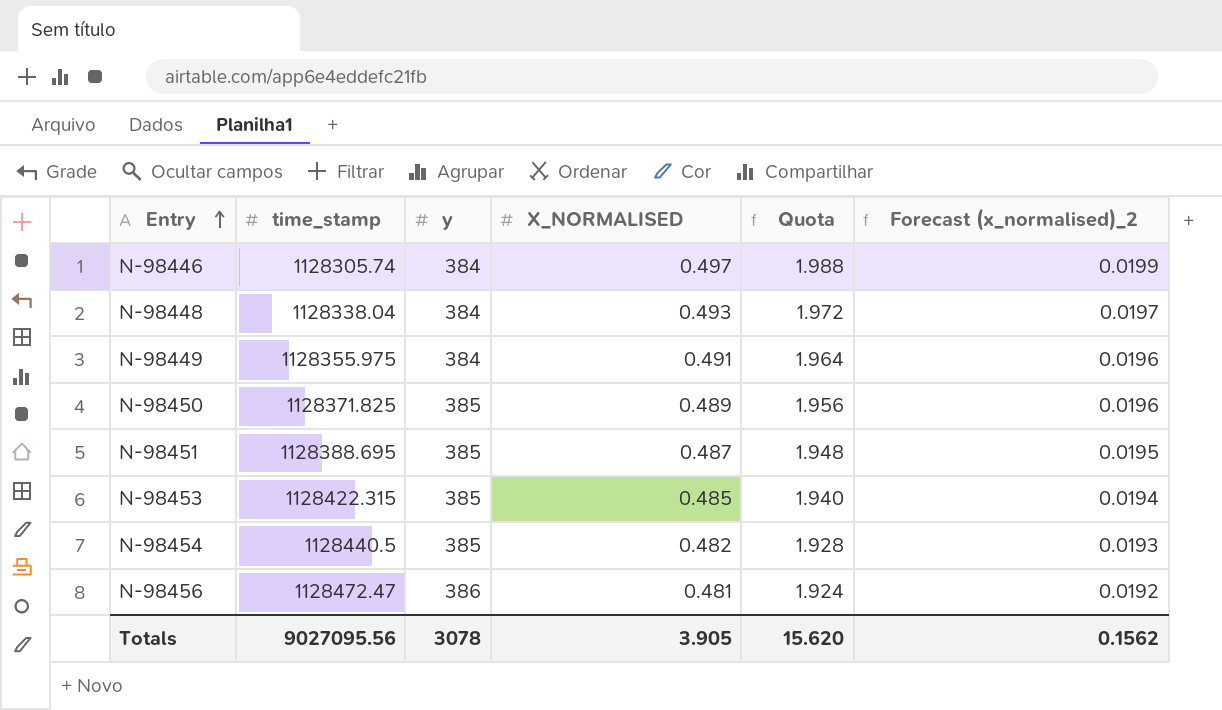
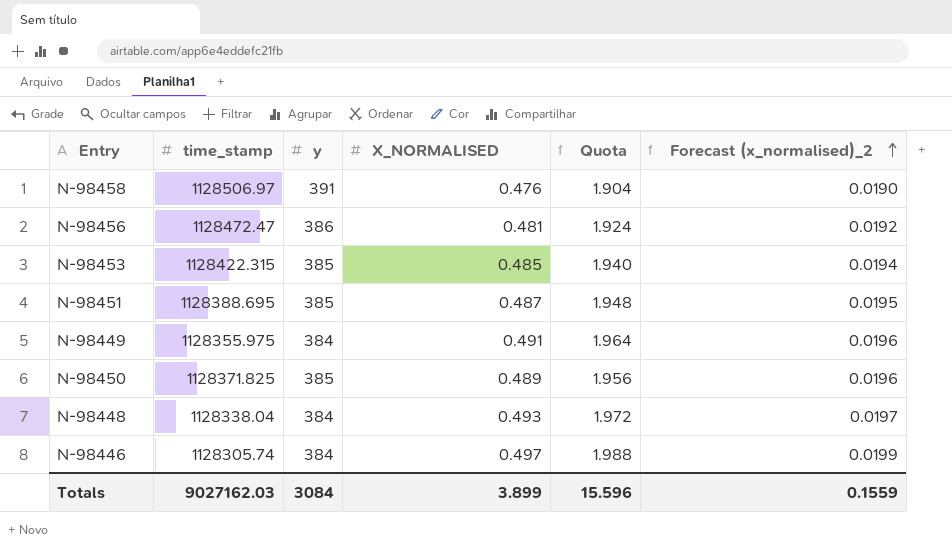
row order: Entry ascending -> Forecast (x_normalised)_2 ascending
row N-98454: 1128440.5 | 385 | 0.482 | 1.928 | 0.0193 -> none
row N-98458: none -> 1128506.97 | 391 | 0.476 | 1.904 | 0.0190
Totals | time_stamp: 9027095.56 -> 9027162.03
Totals | y: 3078 -> 3084
Totals | X_NORMALISED: 3.905 -> 3.899
Totals | Quota: 15.620 -> 15.596
Totals | Forecast (x_normalised)_2: 0.1562 -> 0.1559

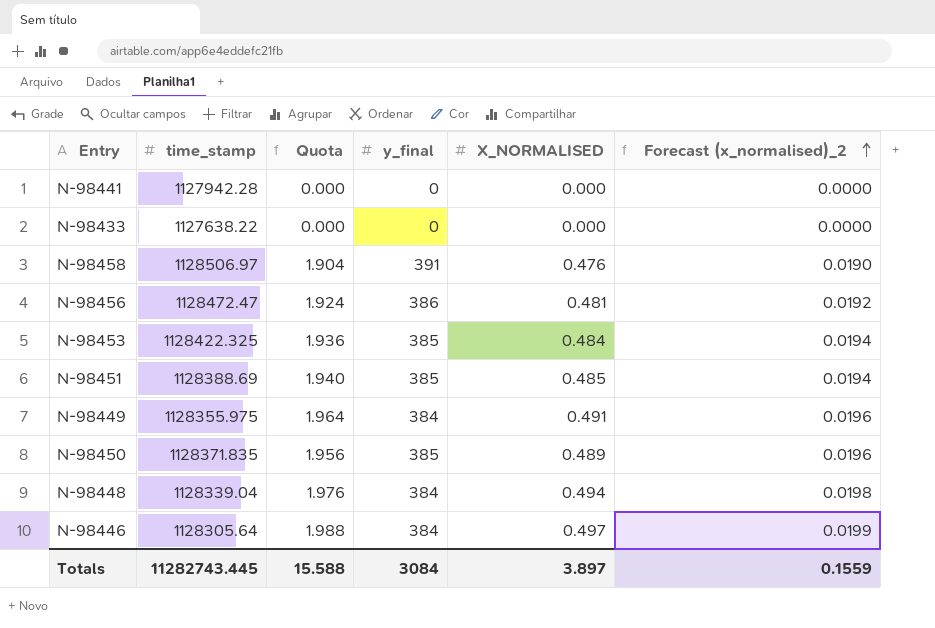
column Quota | position: 5 -> 3
column name: y -> y_final
row N-98441: none -> 1127942.28 | 0.000 | 0 | 0.000 | 0.0000
row N-98433: none -> 1127638.22 | 0.000 | 0 | 0.000 | 0.0000
N-98453 | time_stamp: 1128422.315 -> 1128422.325
N-98453 | Quota: 1.940 -> 1.936
N-98453 | X_NORMALISED: 0.485 -> 0.484
N-98451 | time_stamp: 1128388.695 -> 1128388.69
N-98451 | Quota: 1.948 -> 1.940
N-98451 | X_NORMALISED: 0.487 -> 0.485
N-98451 | Forecast (x_normalised)_2: 0.0195 -> 0.0194
N-98450 | time_stamp: 1128371.825 -> 1128371.835
N-98448 | time_stamp: 1128338.04 -> 1128339.04
N-98448 | Quota: 1.972 -> 1.976
N-98448 | X_NORMALISED: 0.493 -> 0.494
N-98448 | Forecast (x_normalised)_2: 0.0197 -> 0.0198
N-98446 | time_stamp: 1128305.74 -> 1128305.64
Totals | time_stamp: 9027162.03 -> 11282743.445
Totals | Quota: 15.596 -> 15.588
Totals | X_NORMALISED: 3.899 -> 3.897

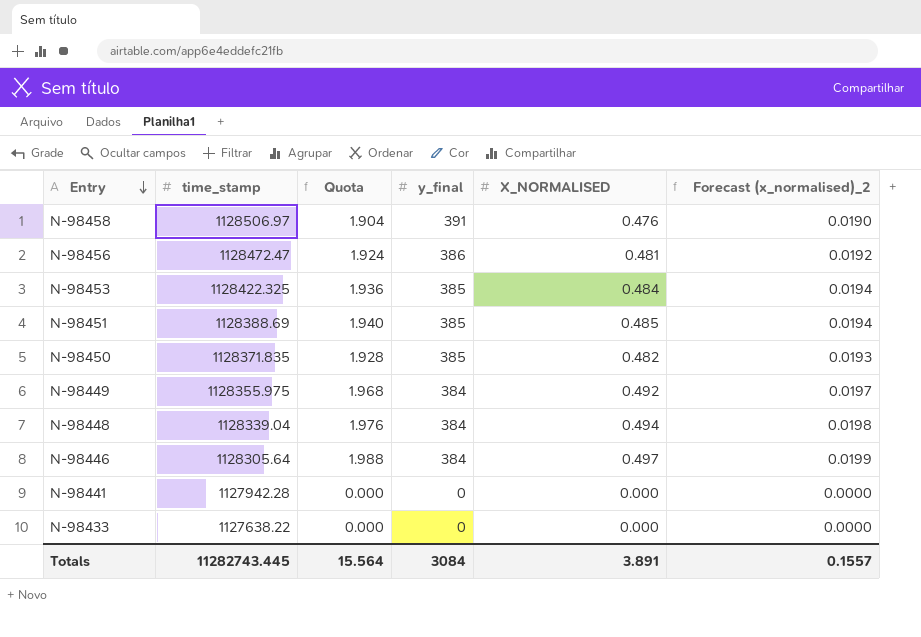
row order: Forecast (x_normalised)_2 ascending -> Entry descending
N-98450 | Quota: 1.956 -> 1.928
N-98450 | X_NORMALISED: 0.489 -> 0.482
N-98450 | Forecast (x_normalised)_2: 0.0196 -> 0.0193
N-98449 | Quota: 1.964 -> 1.968
N-98449 | X_NORMALISED: 0.491 -> 0.492
N-98449 | Forecast (x_normalised)_2: 0.0196 -> 0.0197
Totals | Quota: 15.588 -> 15.564
Totals | X_NORMALISED: 3.897 -> 3.891
Totals | Forecast (x_normalised)_2: 0.1559 -> 0.1557

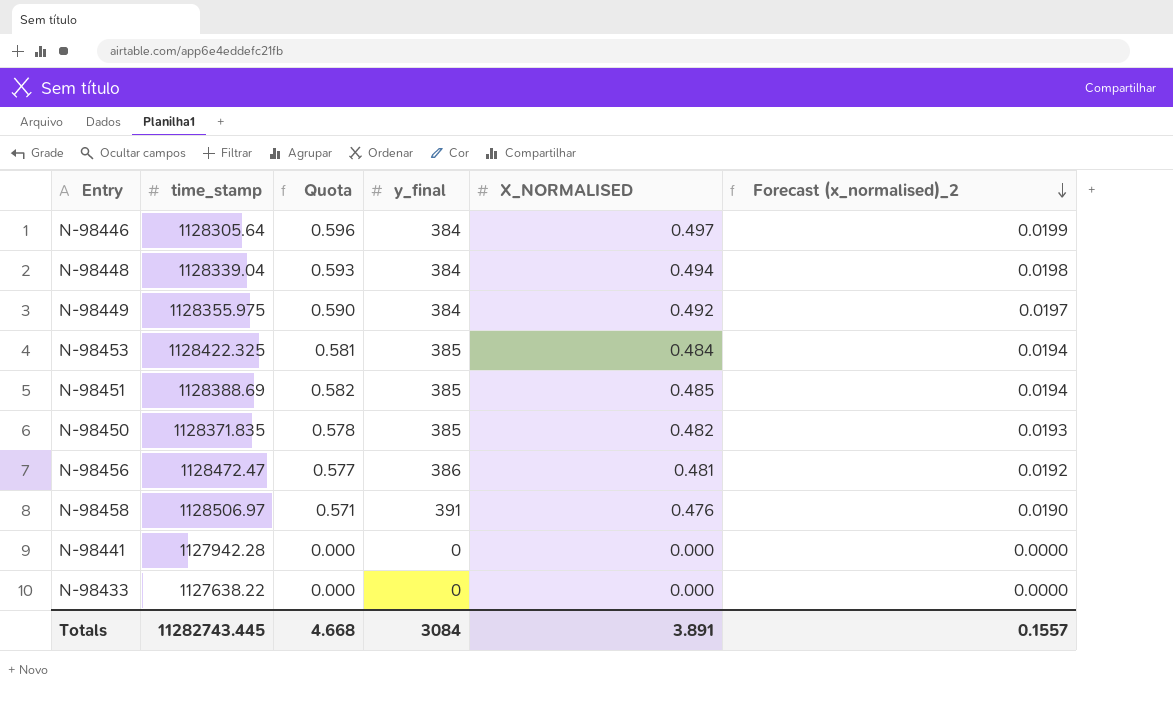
row order: Entry descending -> Forecast (x_normalised)_2 descending
column Quota | formula: [X_NORMALISED] * 4 -> [X_NORMALISED] * 1.2
Totals | Quota: 15.564 -> 4.668

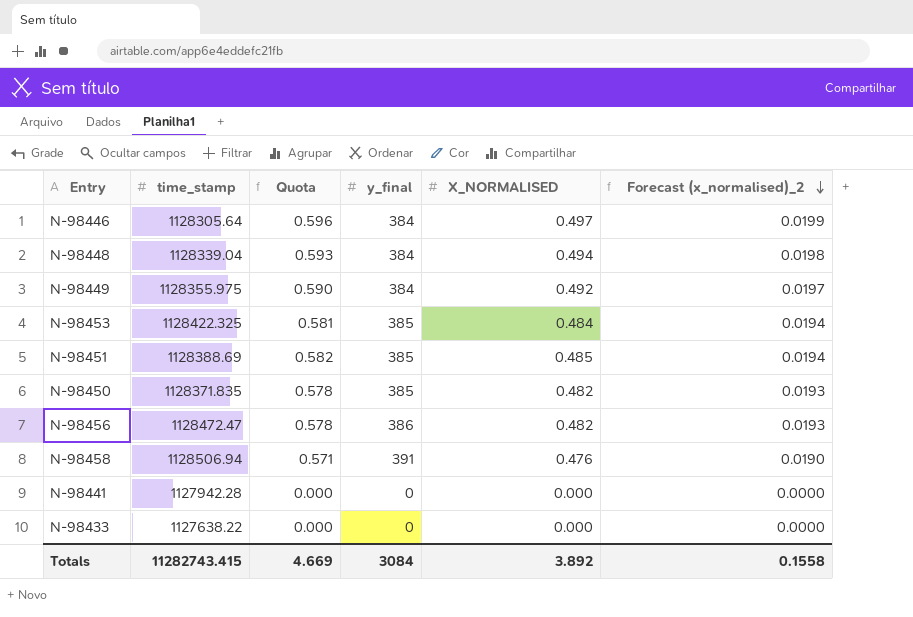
N-98456 | Quota: 0.577 -> 0.578
N-98456 | X_NORMALISED: 0.481 -> 0.482
N-98456 | Forecast (x_normalised)_2: 0.0192 -> 0.0193
N-98458 | time_stamp: 1128506.97 -> 1128506.94
Totals | time_stamp: 11282743.445 -> 11282743.415
Totals | Quota: 4.668 -> 4.669
Totals | X_NORMALISED: 3.891 -> 3.892
Totals | Forecast (x_normalised)_2: 0.1557 -> 0.1558

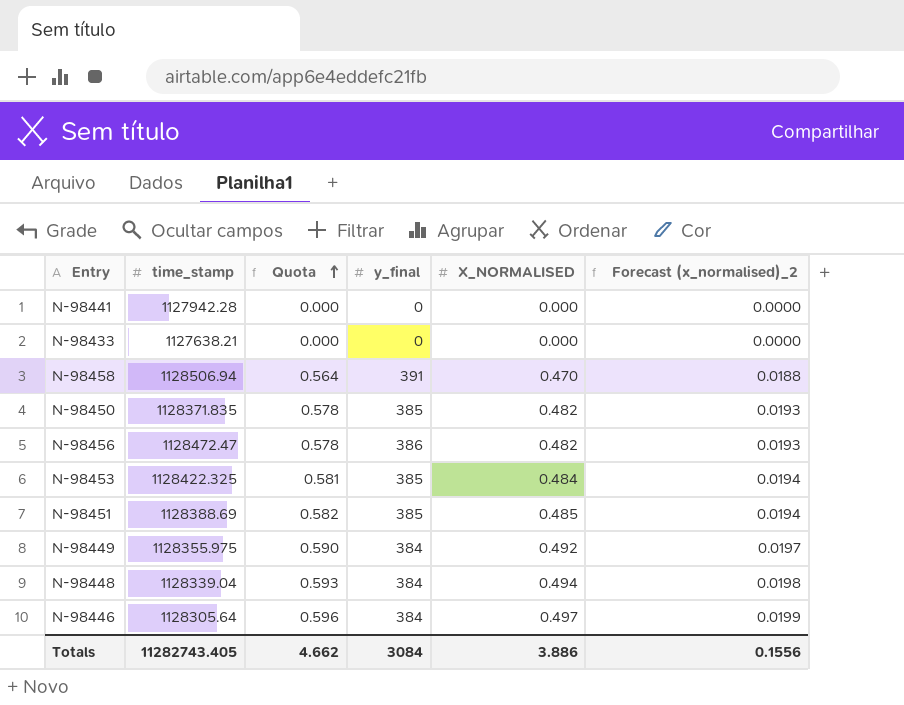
row order: Forecast (x_normalised)_2 descending -> Quota ascending
N-98433 | time_stamp: 1127638.22 -> 1127638.21
N-98458 | Quota: 0.571 -> 0.564
N-98458 | X_NORMALISED: 0.476 -> 0.470
N-98458 | Forecast (x_normalised)_2: 0.0190 -> 0.0188
Totals | time_stamp: 11282743.415 -> 11282743.405
Totals | Quota: 4.669 -> 4.662
Totals | X_NORMALISED: 3.892 -> 3.886
Totals | Forecast (x_normalised)_2: 0.1558 -> 0.1556

